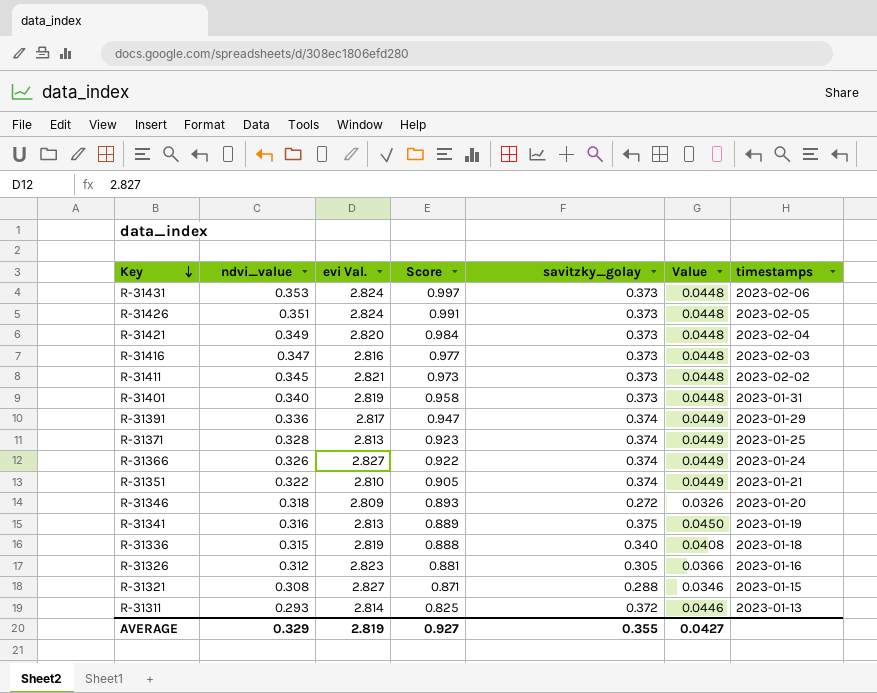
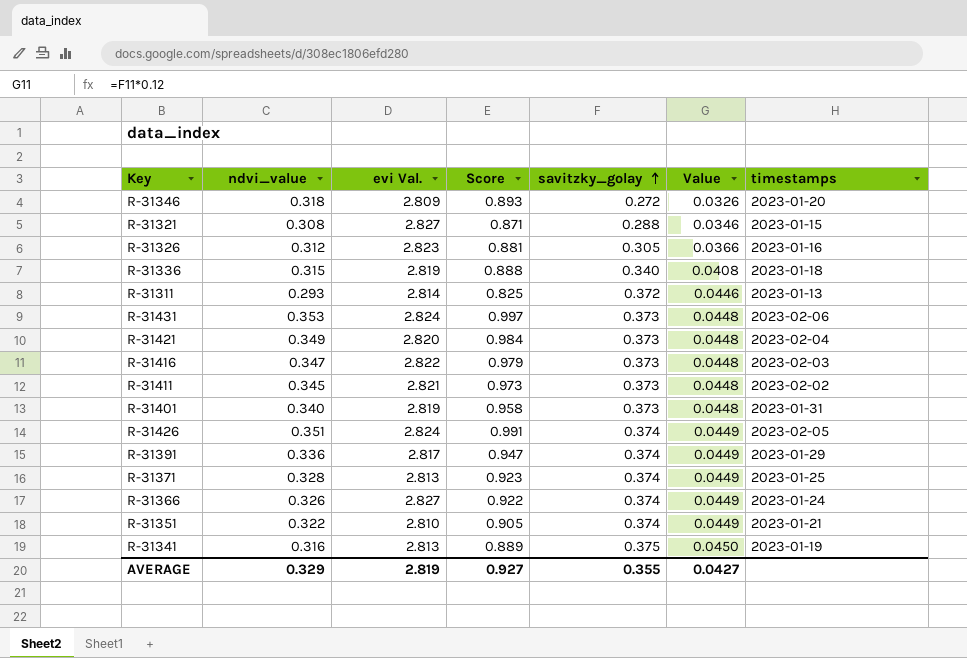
row order: Key descending -> savitzky_golay ascending
R-31416 | evi Val.: 2.816 -> 2.822
R-31416 | Score: 0.977 -> 0.979
R-31426 | savitzky_golay: 0.373 -> 0.374
R-31426 | Value: 0.0448 -> 0.0449

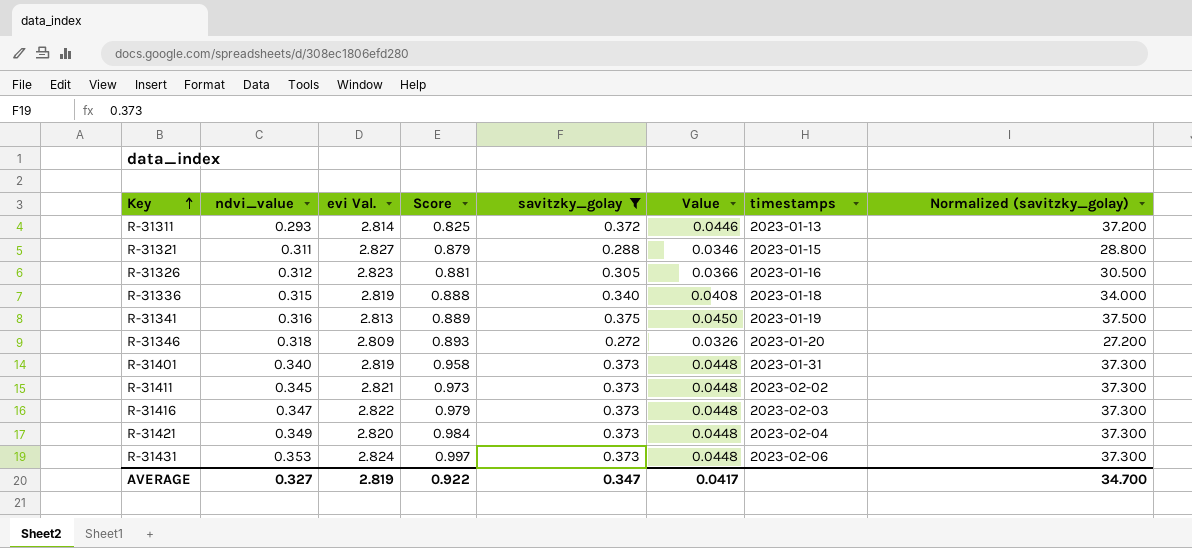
filter: none -> savitzky_golay != 0.374
row order: savitzky_golay ascending -> Key ascending
column Normalized (savitzky_golay) | formula: none -> [savitzky_golay] * 100
R-31321 | ndvi_value: 0.308 -> 0.311
R-31321 | Score: 0.871 -> 0.879
AVERAGE | ndvi_value: 0.329 -> 0.327
AVERAGE | Score: 0.927 -> 0.922
AVERAGE | savitzky_golay: 0.355 -> 0.347
AVERAGE | Value: 0.0427 -> 0.0417

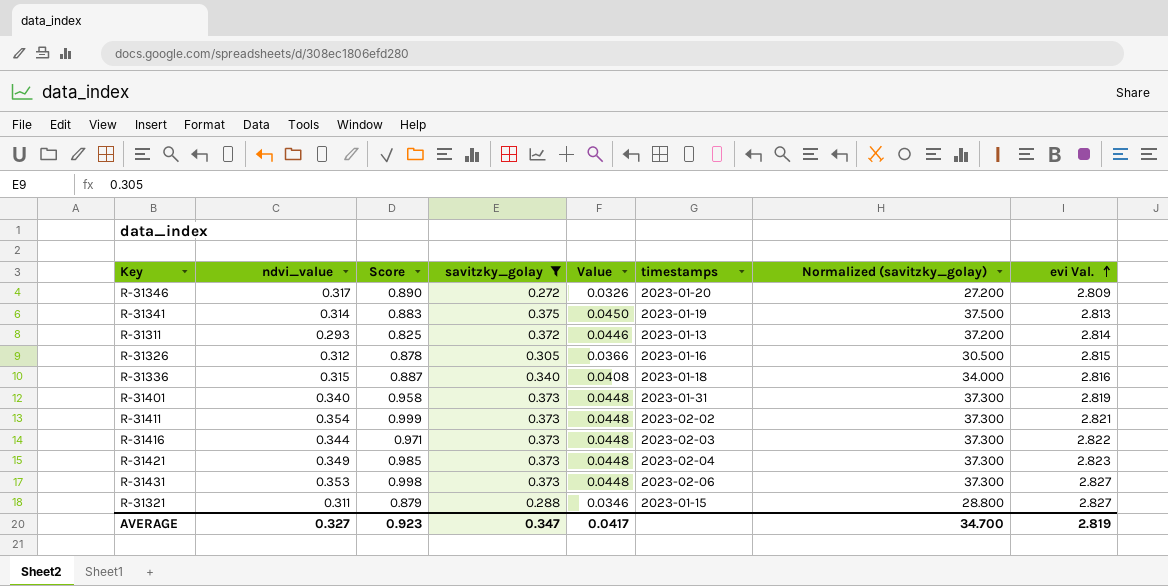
row order: Key ascending -> evi Val. ascending
column evi Val. | position: 3 -> 8
R-31346 | ndvi_value: 0.318 -> 0.317
R-31346 | Score: 0.893 -> 0.890
R-31341 | ndvi_value: 0.316 -> 0.314
R-31341 | Score: 0.889 -> 0.883
R-31326 | Score: 0.881 -> 0.878
R-31326 | evi Val.: 2.823 -> 2.815
R-31336 | Score: 0.888 -> 0.887
R-31336 | evi Val.: 2.819 -> 2.816
R-31411 | ndvi_value: 0.345 -> 0.354
R-31411 | Score: 0.973 -> 0.999
R-31416 | ndvi_value: 0.347 -> 0.344
R-31416 | Score: 0.979 -> 0.971
R-31421 | Score: 0.984 -> 0.985
R-31421 | evi Val.: 2.820 -> 2.823
R-31431 | Score: 0.997 -> 0.998
R-31431 | evi Val.: 2.824 -> 2.827
AVERAGE | Score: 0.922 -> 0.923

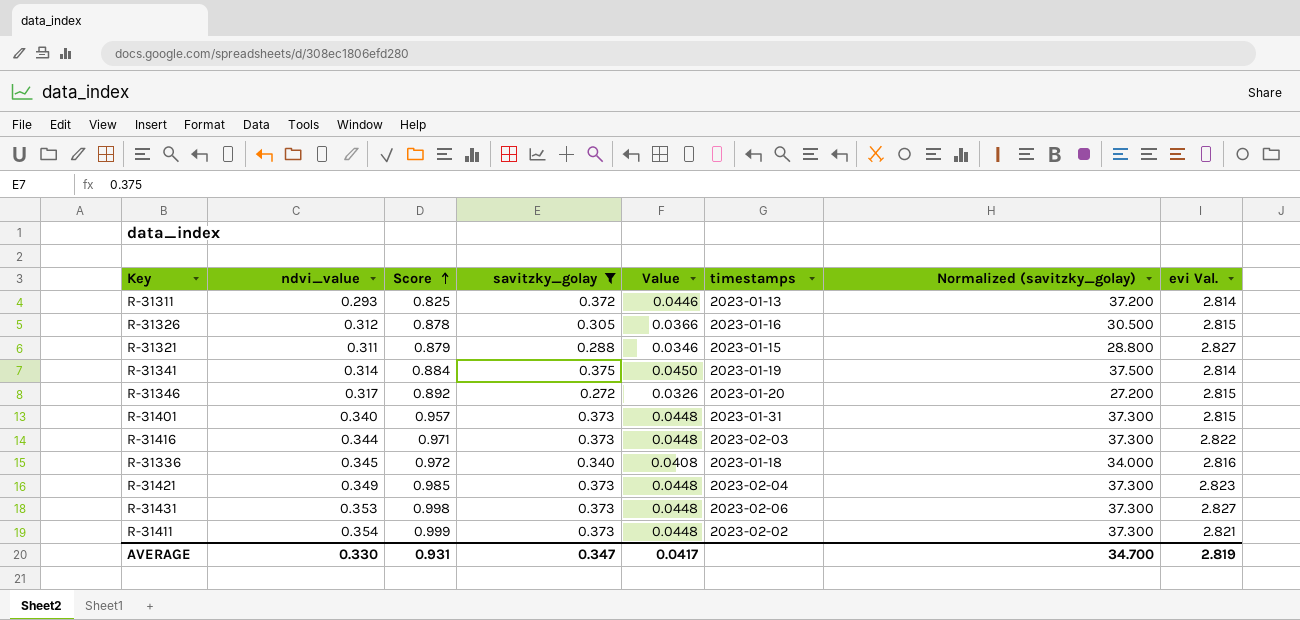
row order: evi Val. ascending -> Score ascending
R-31341 | Score: 0.883 -> 0.884
R-31341 | evi Val.: 2.813 -> 2.814
R-31346 | Score: 0.890 -> 0.892
R-31346 | evi Val.: 2.809 -> 2.815
R-31401 | Score: 0.958 -> 0.957
R-31401 | evi Val.: 2.819 -> 2.815
R-31336 | ndvi_value: 0.315 -> 0.345
R-31336 | Score: 0.887 -> 0.972
AVERAGE | ndvi_value: 0.327 -> 0.330
AVERAGE | Score: 0.923 -> 0.931

